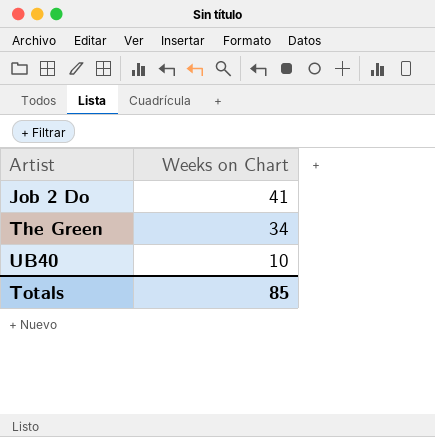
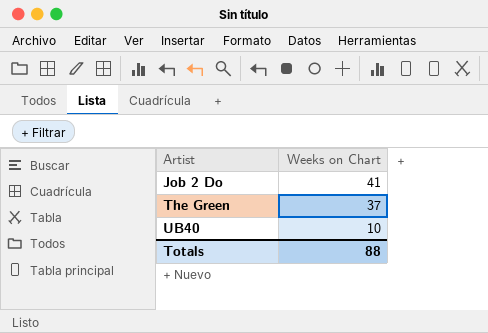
The Green | Weeks on Chart: 34 -> 37
Totals | Weeks on Chart: 85 -> 88

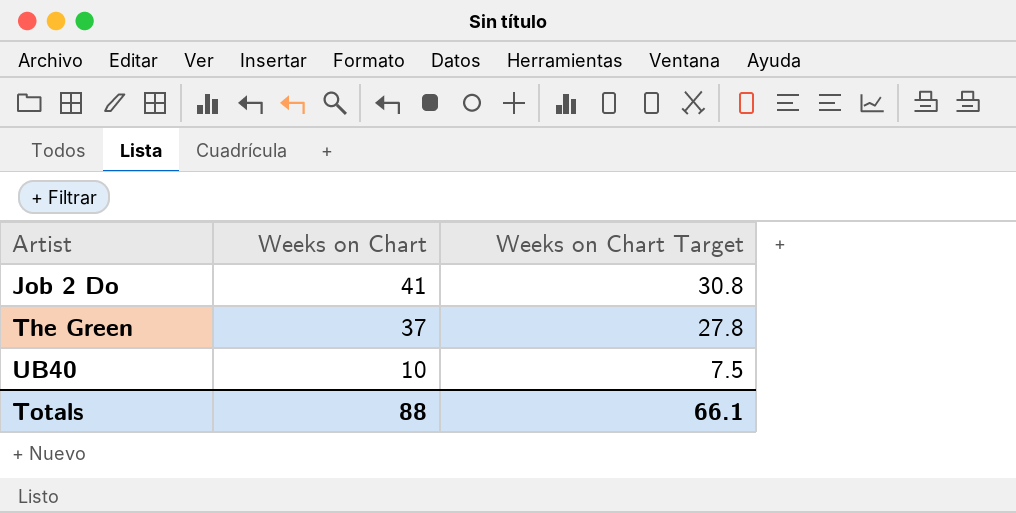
column Weeks on Chart Target | formula: none -> [Weeks on Chart] * 0.75

